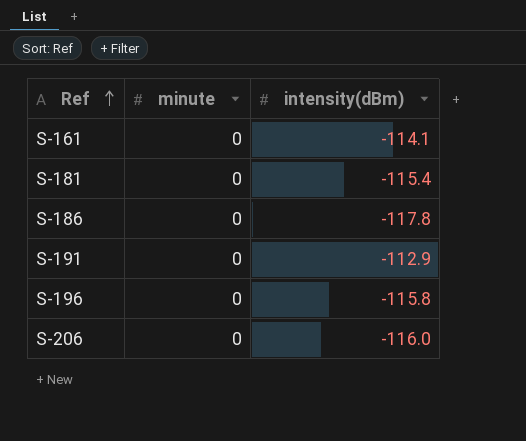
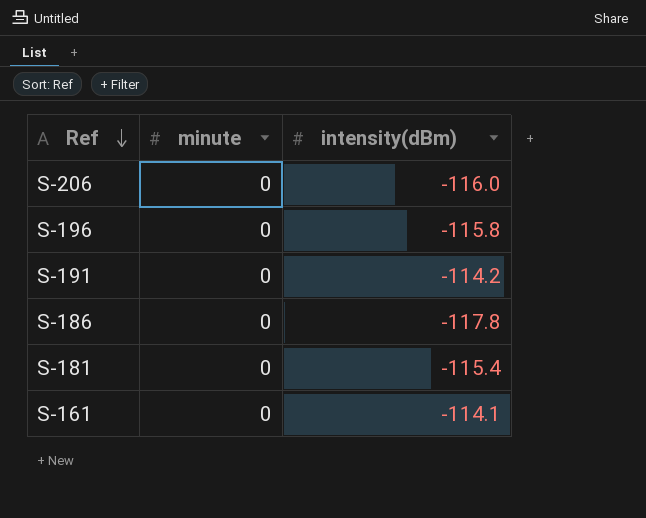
row order: Ref ascending -> Ref descending
S-191 | intensity(dBm): -112.9 -> -114.2

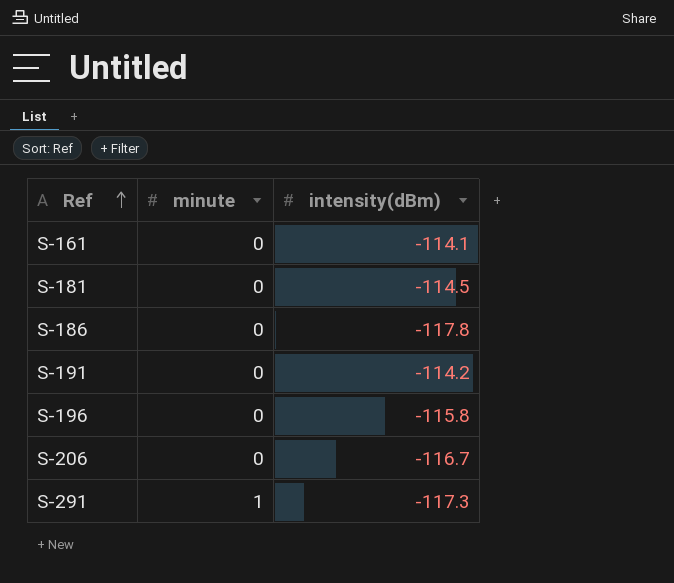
row order: Ref descending -> Ref ascending
S-181 | intensity(dBm): -115.4 -> -114.5
S-206 | intensity(dBm): -116.0 -> -116.7
row S-291: none -> 1 | -117.3

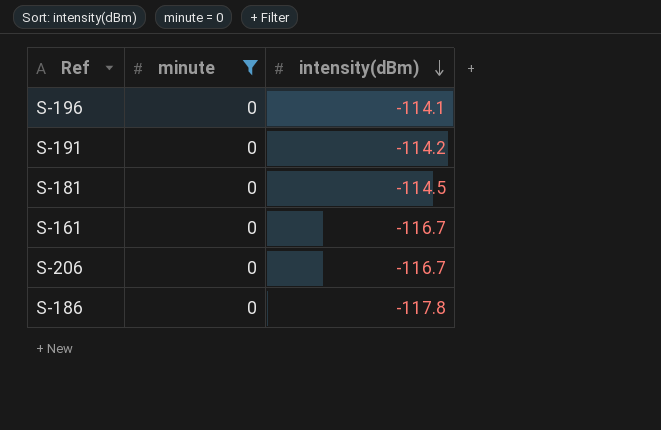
filter: none -> minute = 0
row order: Ref ascending -> intensity(dBm) descending
S-196 | intensity(dBm): -115.8 -> -114.1
S-161 | intensity(dBm): -114.1 -> -116.7

